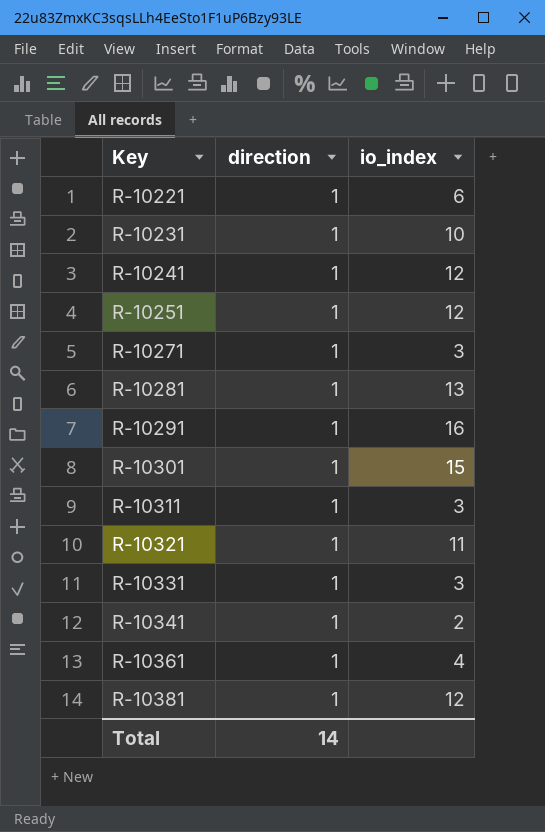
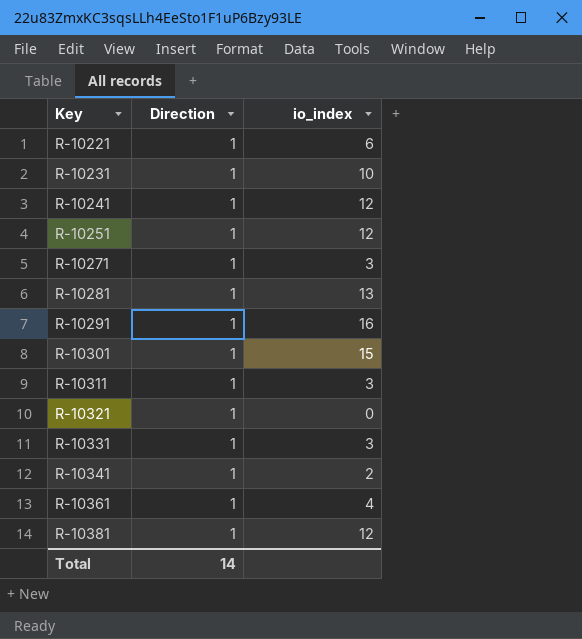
column name: direction -> Direction
R-10321 | io_index: 11 -> 0

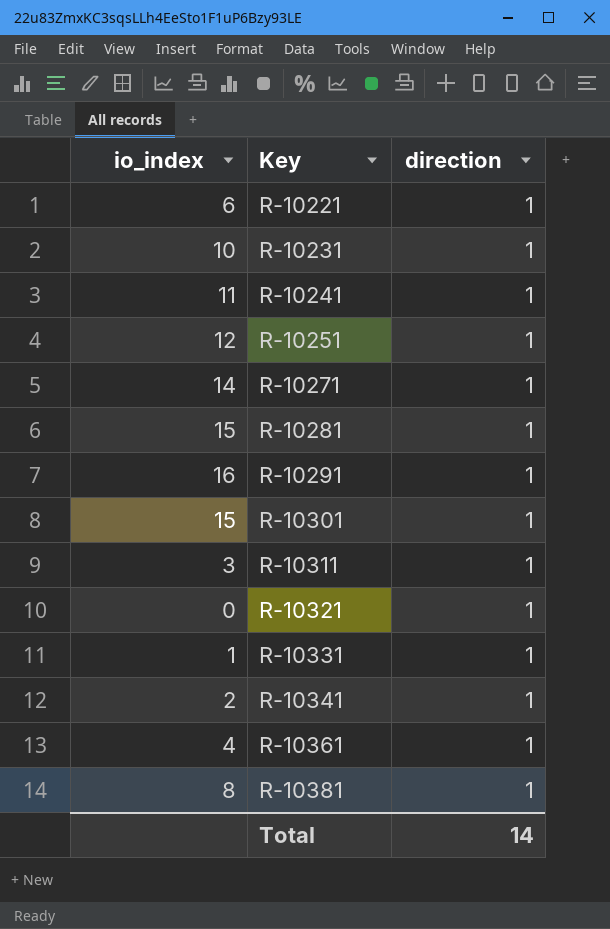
column io_index | position: 3 -> 1
column name: Direction -> direction
R-10241 | io_index: 12 -> 11
R-10271 | io_index: 3 -> 14
R-10281 | io_index: 13 -> 15
R-10331 | io_index: 3 -> 1
R-10381 | io_index: 12 -> 8

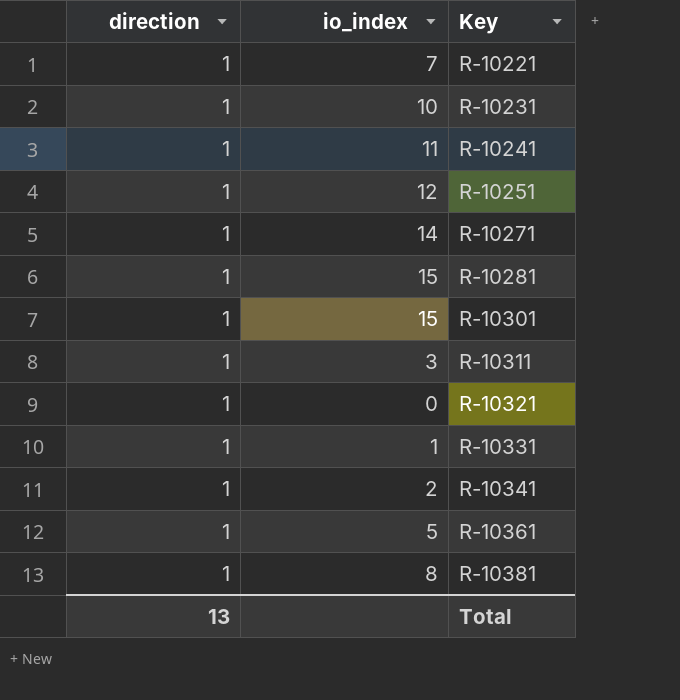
column direction | position: 3 -> 1
row R-10291: 16 | 1 -> none
R-10221 | io_index: 6 -> 7
R-10361 | io_index: 4 -> 5
Total | direction: 14 -> 13

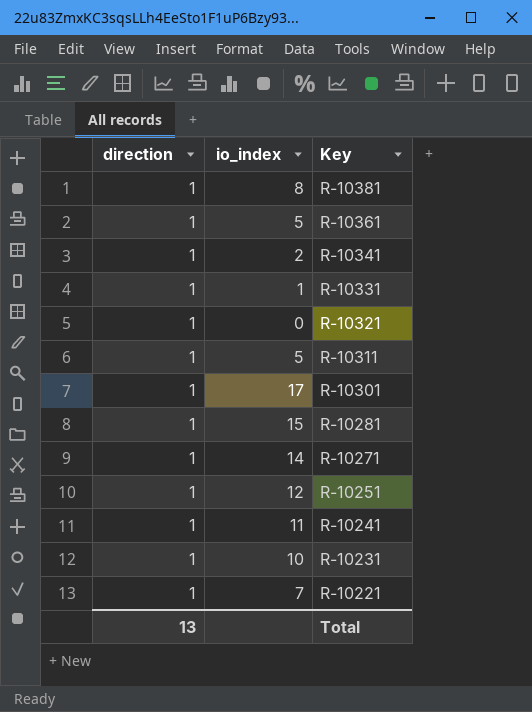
row order: Key ascending -> Key descending
R-10311 | io_index: 3 -> 5
R-10301 | io_index: 15 -> 17

